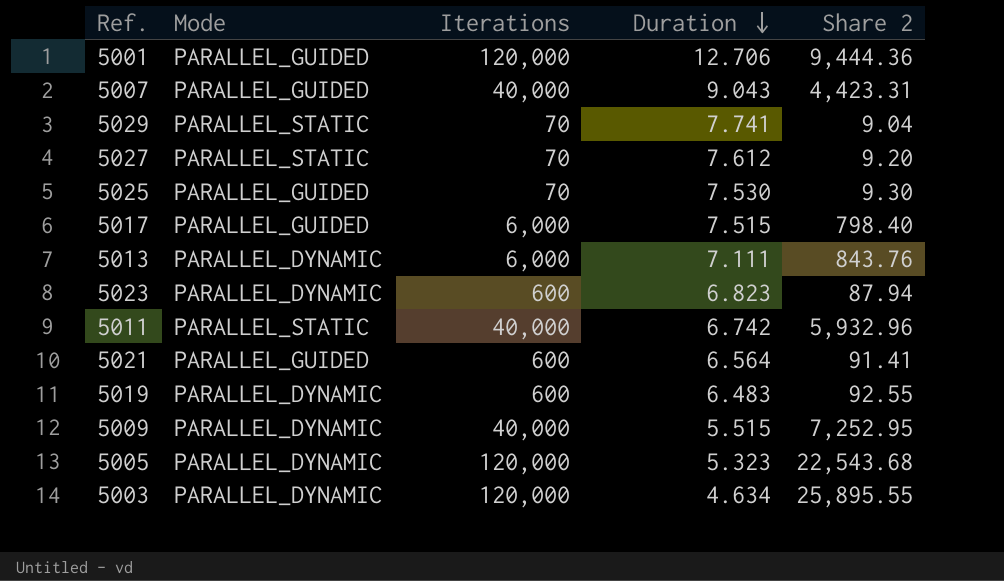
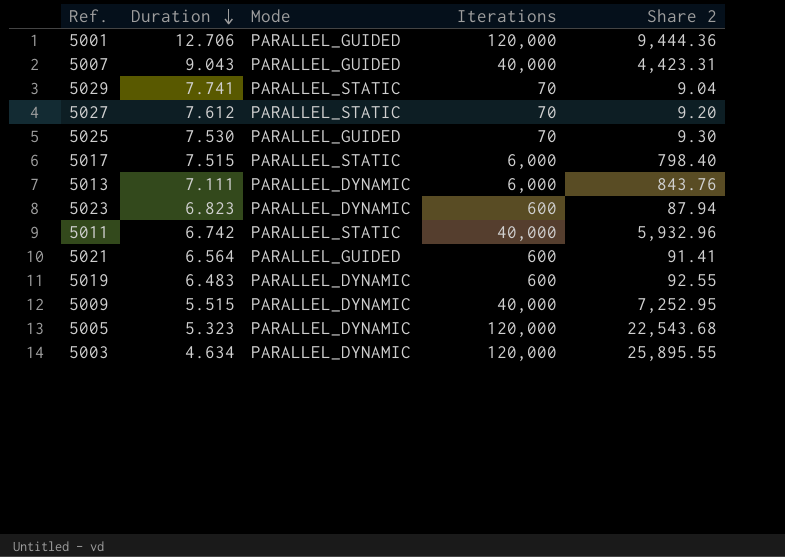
column Duration | position: 4 -> 2
5017 | Mode: PARALLEL_GUIDED -> PARALLEL_STATIC

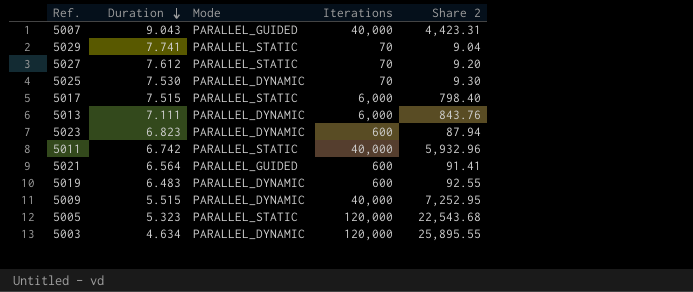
row 5001: 12.706 | PARALLEL_GUIDED | 120,000 | 9,444.36 -> none
5025 | Mode: PARALLEL_GUIDED -> PARALLEL_DYNAMIC
5005 | Mode: PARALLEL_DYNAMIC -> PARALLEL_STATIC

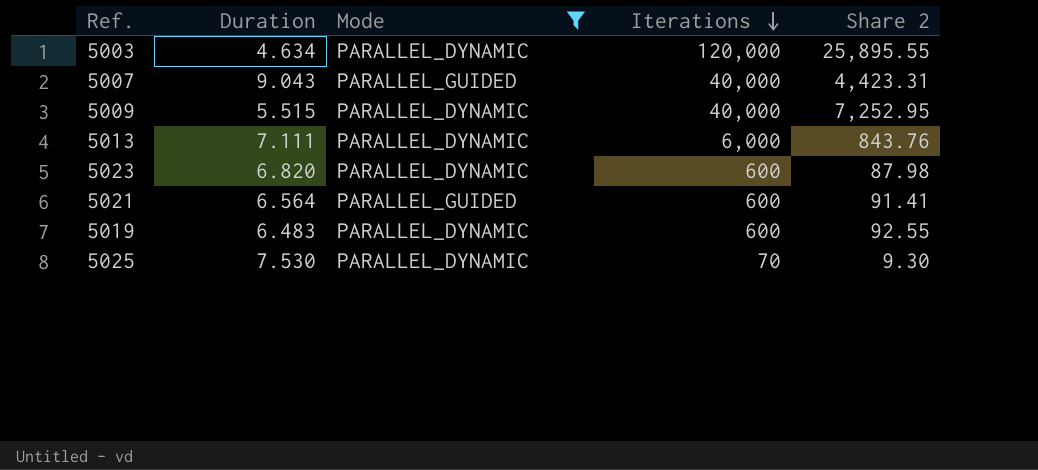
filter: none -> Mode != PARALLEL_STATIC
row order: Duration descending -> Iterations descending
5023 | Duration: 6.823 -> 6.820
5023 | Share 2: 87.94 -> 87.98

